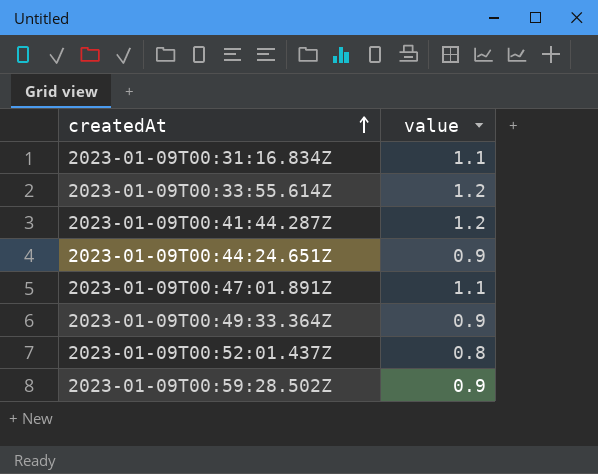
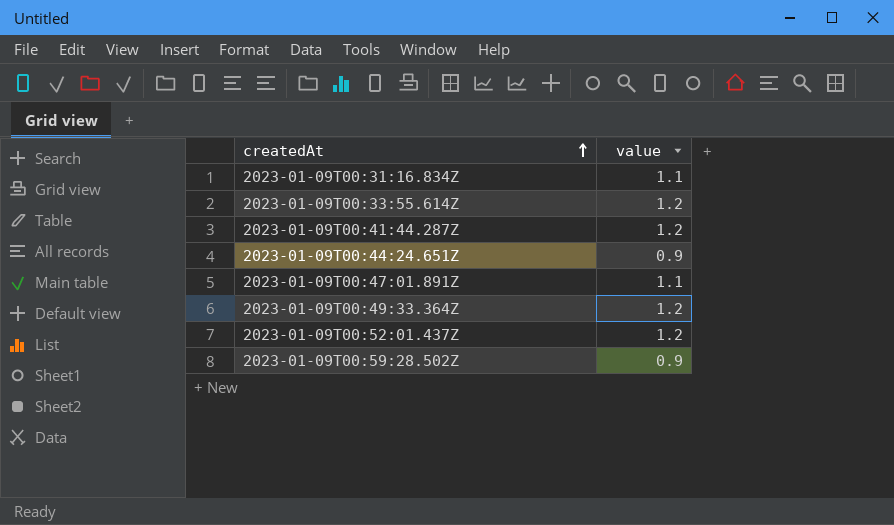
2023-01-09T00:49:33.364Z | value: 0.9 -> 1.2
2023-01-09T00:52:01.437Z | value: 0.8 -> 1.2

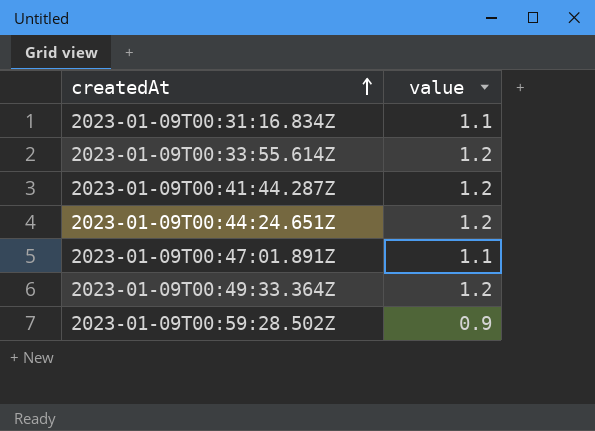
row 2023-01-09T00:52:01.437Z: 1.2 -> none
2023-01-09T00:44:24.651Z | value: 0.9 -> 1.2

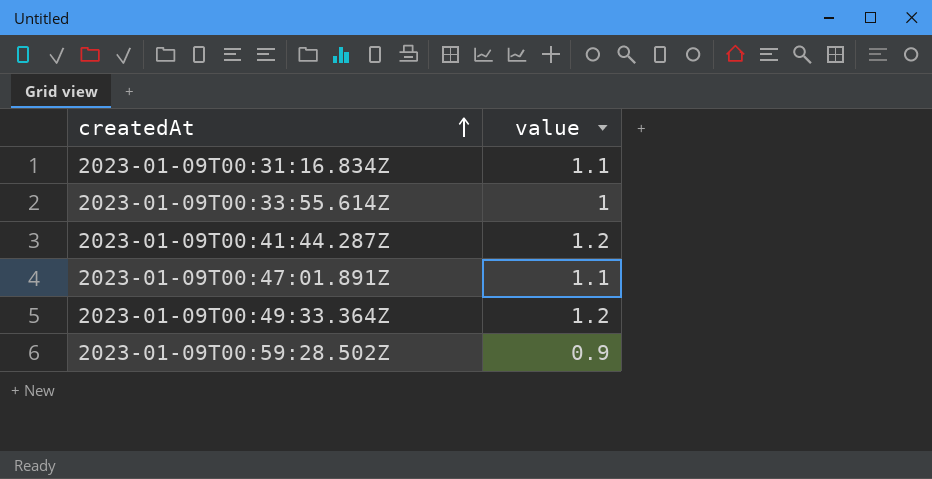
row 2023-01-09T00:44:24.651Z: 1.2 -> none
2023-01-09T00:33:55.614Z | value: 1.2 -> 1

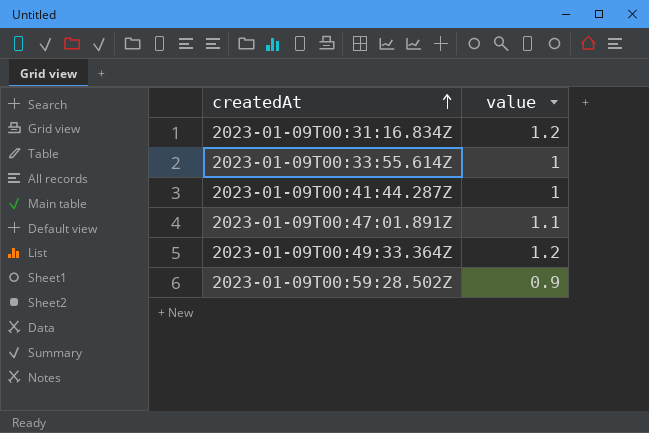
2023-01-09T00:31:16.834Z | value: 1.1 -> 1.2
2023-01-09T00:41:44.287Z | value: 1.2 -> 1

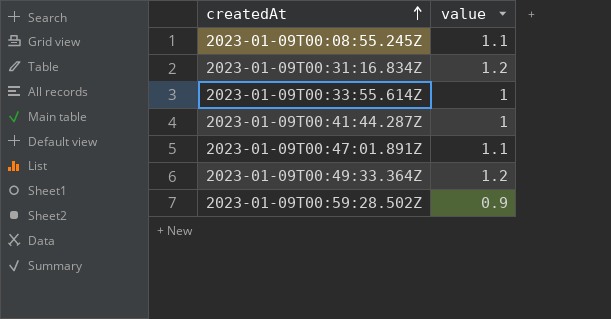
row 2023-01-09T00:08:55.245Z: none -> 1.1

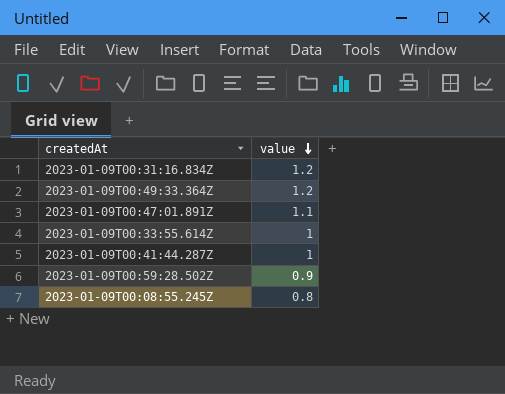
row order: createdAt ascending -> value descending
2023-01-09T00:08:55.245Z | value: 1.1 -> 0.8

